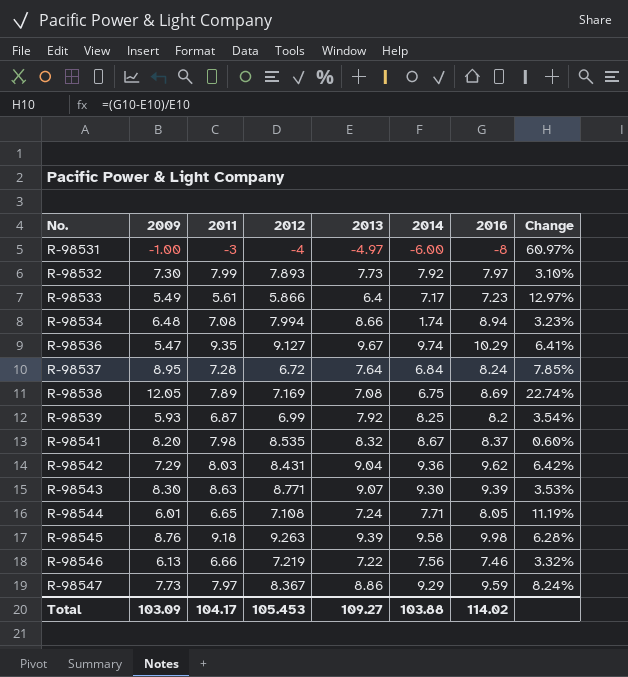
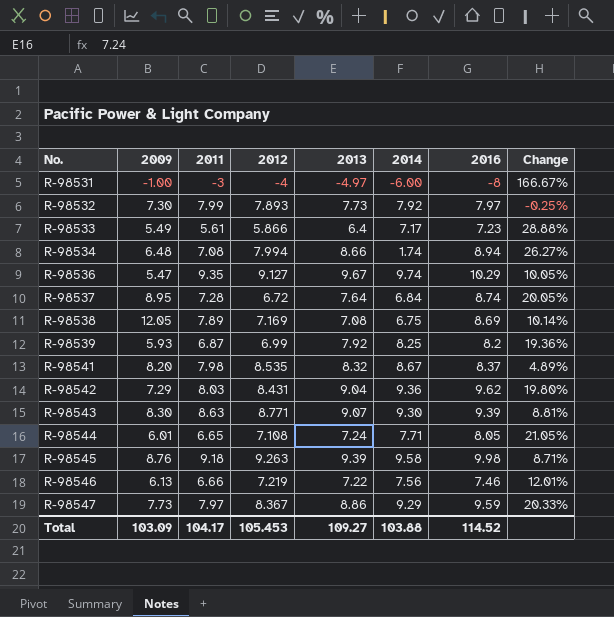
column Change | formula: ([2016] - [2013]) / [2013] -> ([2016] - [2011]) / [2011]
R-98537 | 2016: 8.24 -> 8.74
Total | 2016: 114.02 -> 114.52

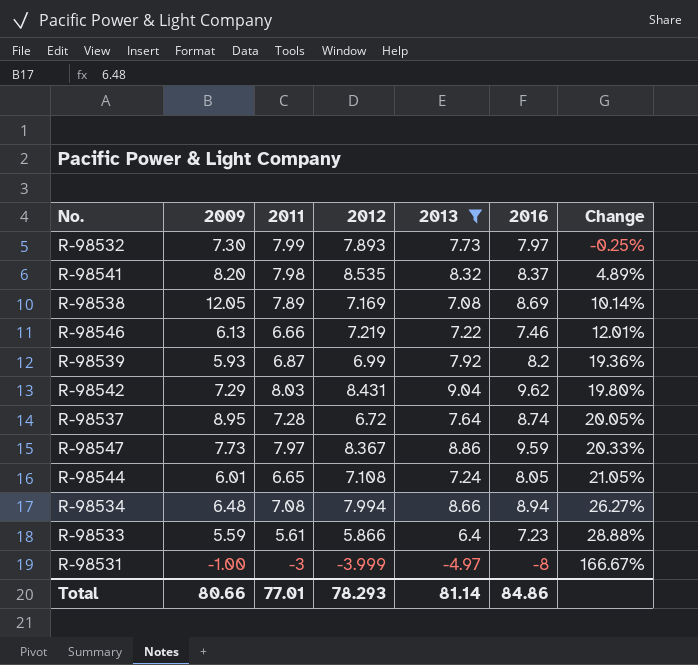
filter: none -> 2013 <= 9.04
row order: No. ascending -> Change ascending
column 2014 | position: 6 -> none
R-98533 | 2009: 5.49 -> 5.59
R-98531 | 2012: -4 -> -3.999
Total | 2009: 103.09 -> 80.66
Total | 2011: 104.17 -> 77.01
Total | 2012: 105.453 -> 78.293
Total | 2013: 109.27 -> 81.14
Total | 2016: 114.52 -> 84.86

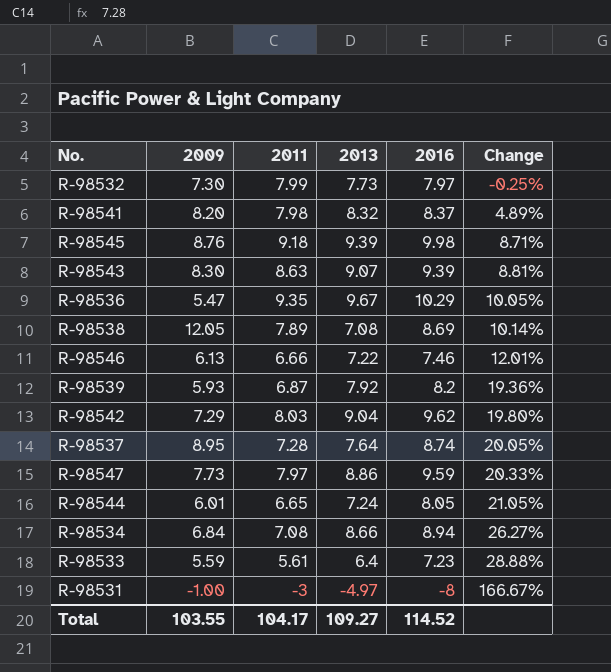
filter: 2013 <= 9.04 -> none
column 2012 | position: 4 -> none
R-98534 | 2009: 6.48 -> 6.84
Total | 2009: 80.66 -> 103.55
Total | 2011: 77.01 -> 104.17
Total | 2013: 81.14 -> 109.27
Total | 2016: 84.86 -> 114.52

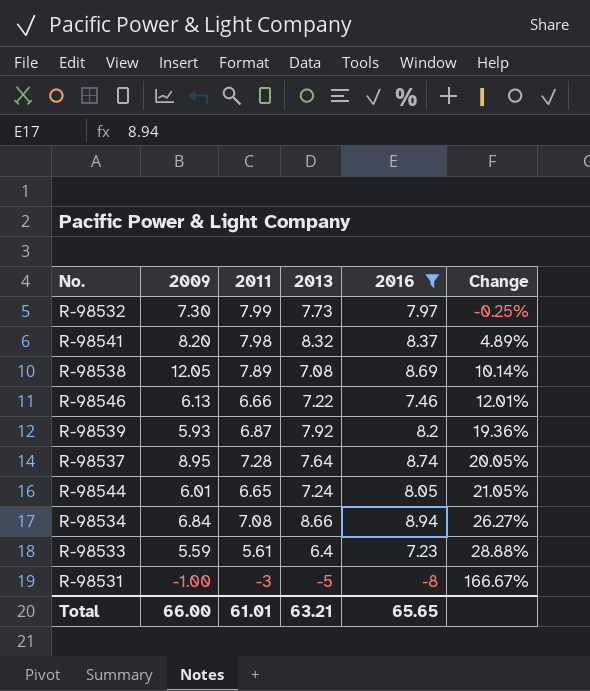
filter: none -> 2016 <= 8.94
R-98531 | 2013: -4.97 -> -5
Total | 2009: 103.55 -> 66.00
Total | 2011: 104.17 -> 61.01
Total | 2013: 109.27 -> 63.21
Total | 2016: 114.52 -> 65.65

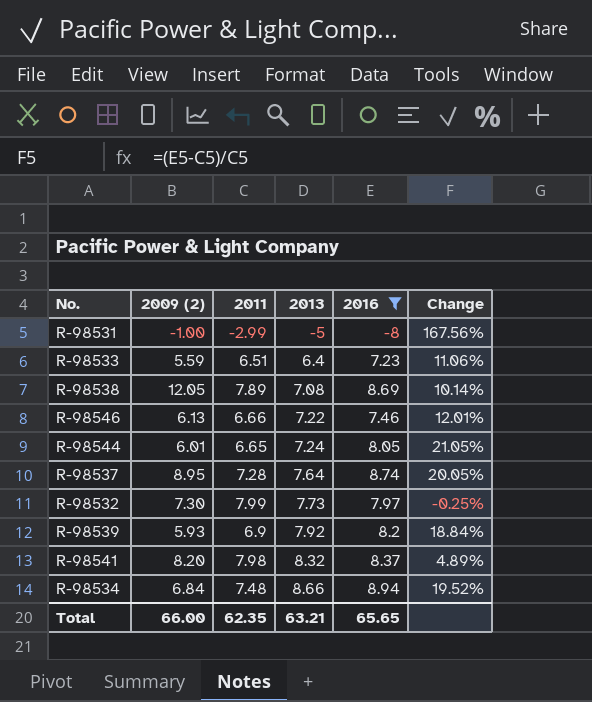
row order: Change ascending -> 2013 ascending
column name: 2009 -> 2009 (2)
R-98531 | 2011: -3 -> -2.99
R-98531 | Change: 166.67% -> 167.56%
R-98533 | 2011: 5.61 -> 6.51
R-98533 | Change: 28.88% -> 11.06%
R-98539 | 2011: 6.87 -> 6.9
R-98539 | Change: 19.36% -> 18.84%
R-98534 | 2011: 7.08 -> 7.48
R-98534 | Change: 26.27% -> 19.52%
Total | 2011: 61.01 -> 62.35

